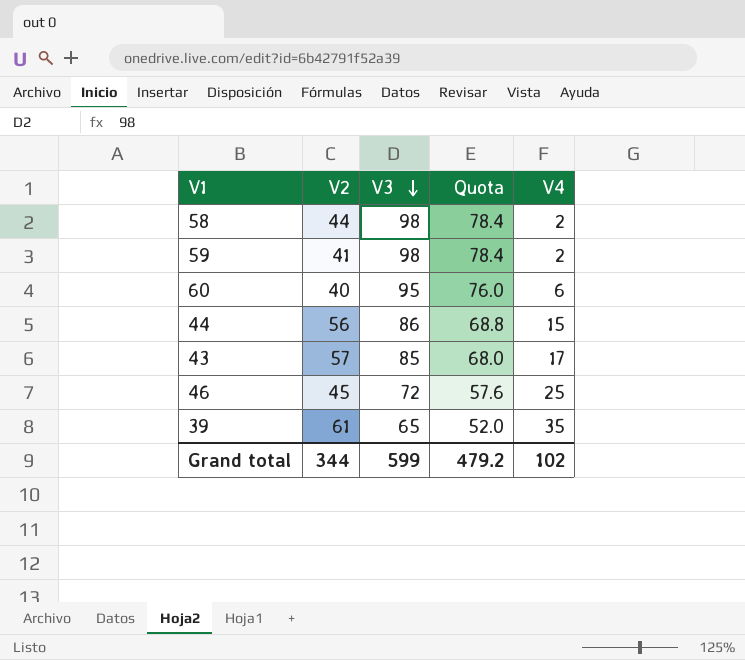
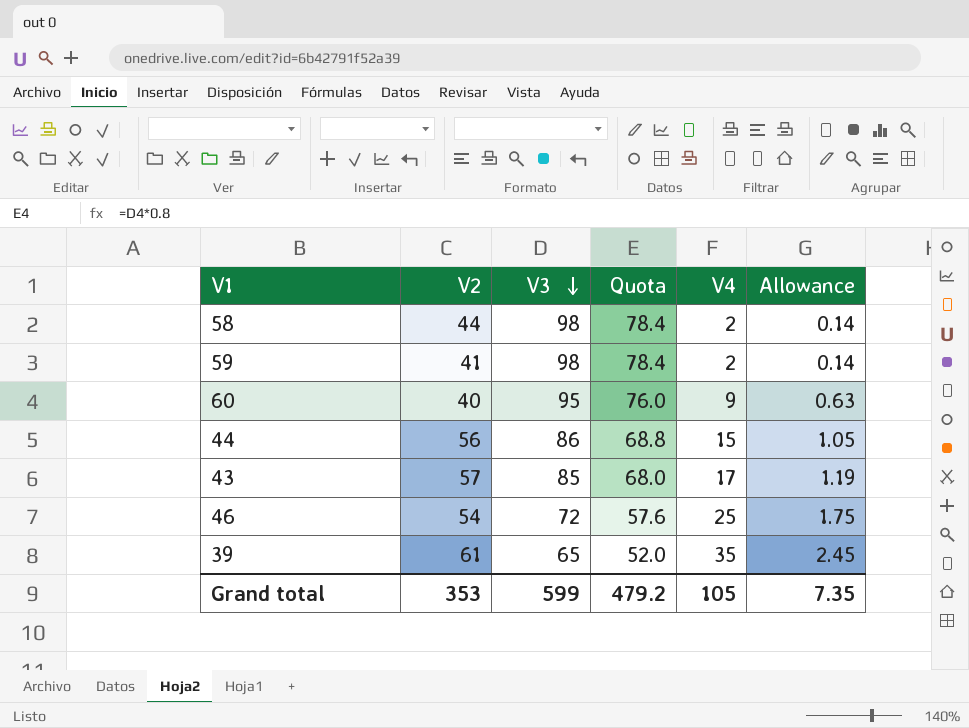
column Allowance | formula: none -> [V4] * 0.07
60 | V4: 6 -> 9
46 | V2: 45 -> 54
Grand total | V2: 344 -> 353
Grand total | V4: 102 -> 105

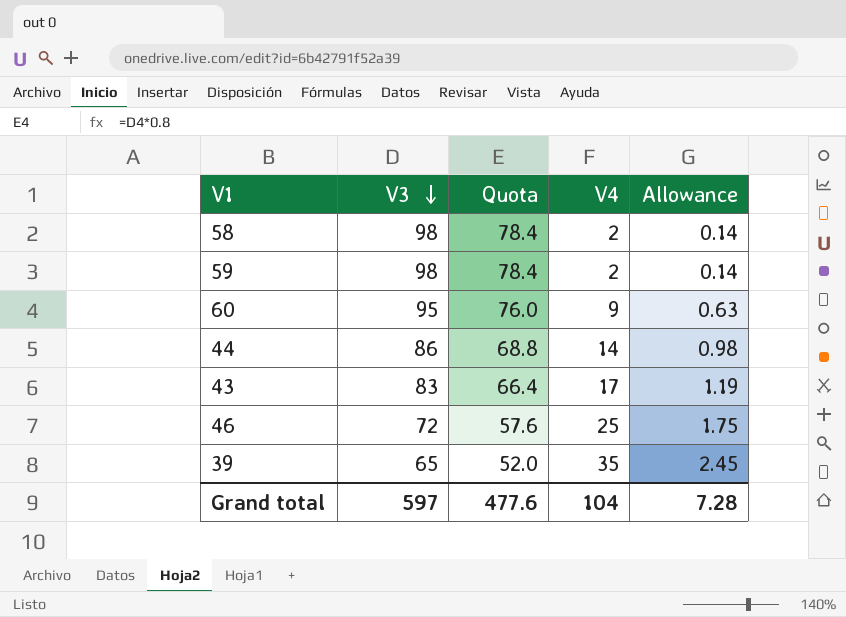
column V2 | position: 2 -> none
44 | V4: 15 -> 14
44 | Allowance: 1.05 -> 0.98
43 | V3: 85 -> 83
43 | Quota: 68.0 -> 66.4
Grand total | V3: 599 -> 597
Grand total | Quota: 479.2 -> 477.6
Grand total | V4: 105 -> 104
Grand total | Allowance: 7.35 -> 7.28

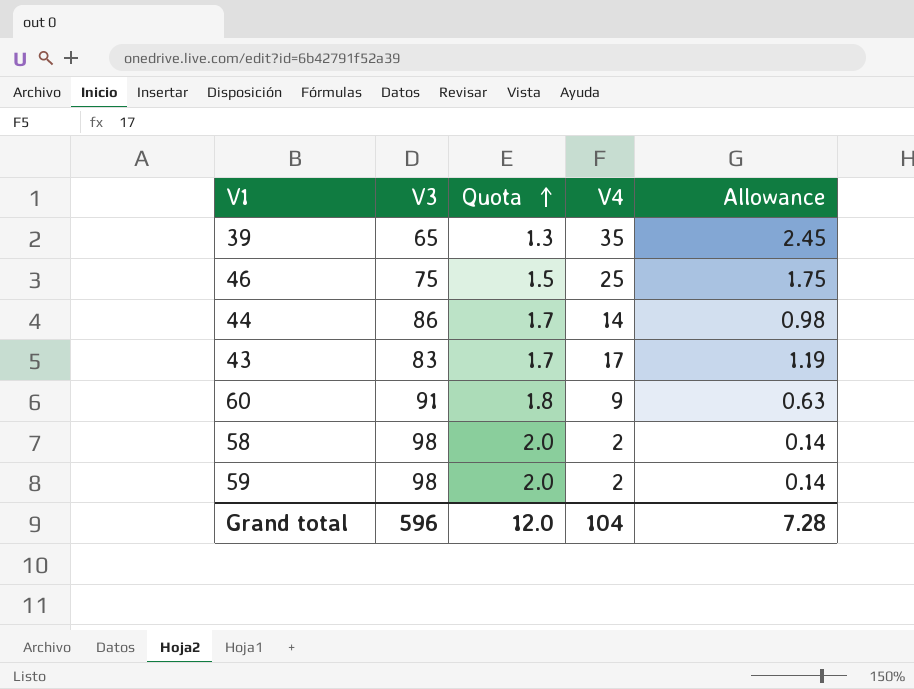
row order: V3 descending -> Quota ascending
column Quota | formula: [V3] * 0.8 -> [V3] * 0.02
46 | V3: 72 -> 75
60 | V3: 95 -> 91
Grand total | V3: 597 -> 596
Grand total | Quota: 477.6 -> 12.0

